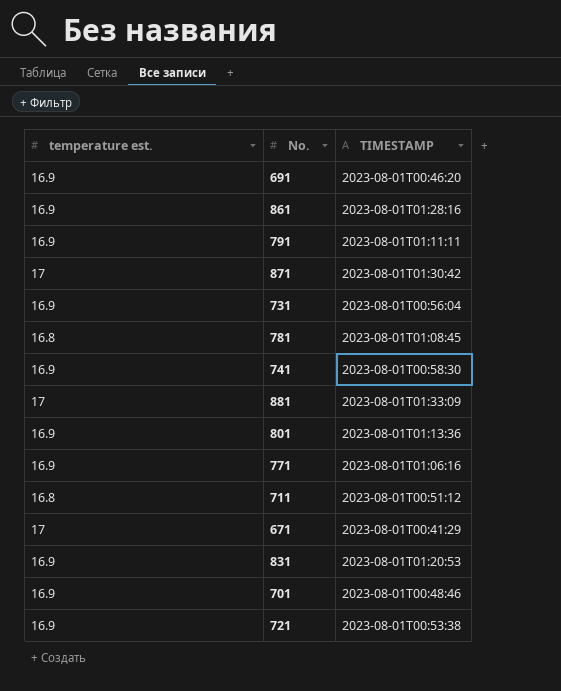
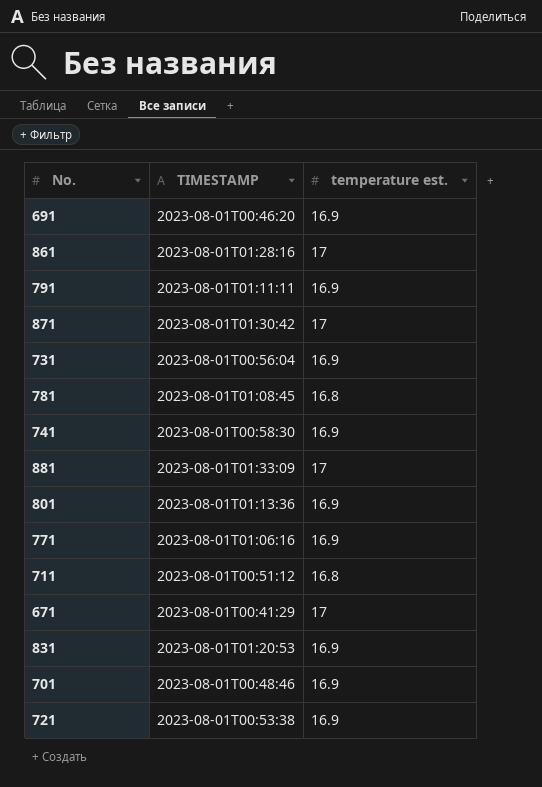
column temperature est. | position: 1 -> 3
861 | temperature est.: 16.9 -> 17

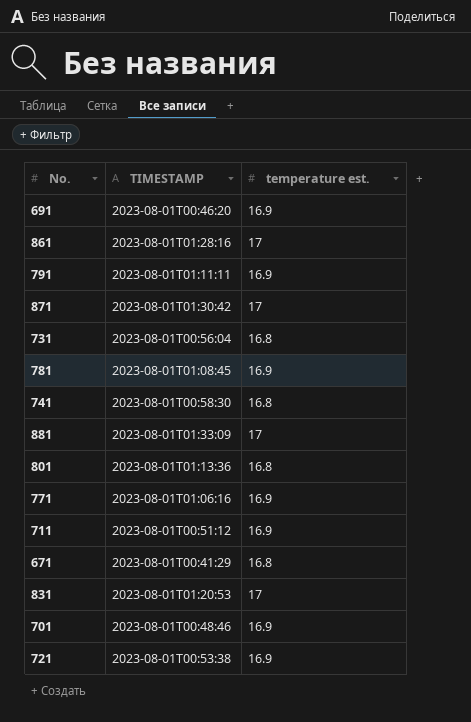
731 | temperature est.: 16.9 -> 16.8
781 | temperature est.: 16.8 -> 16.9
741 | temperature est.: 16.9 -> 16.8
801 | temperature est.: 16.9 -> 16.8
711 | temperature est.: 16.8 -> 16.9
671 | temperature est.: 17 -> 16.8
831 | temperature est.: 16.9 -> 17

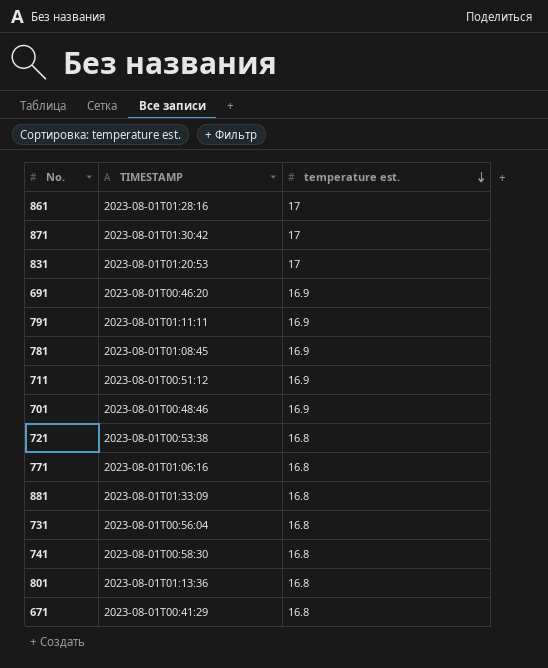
row order: none -> temperature est. descending
721 | temperature est.: 16.9 -> 16.8
771 | temperature est.: 16.9 -> 16.8
881 | temperature est.: 17 -> 16.8

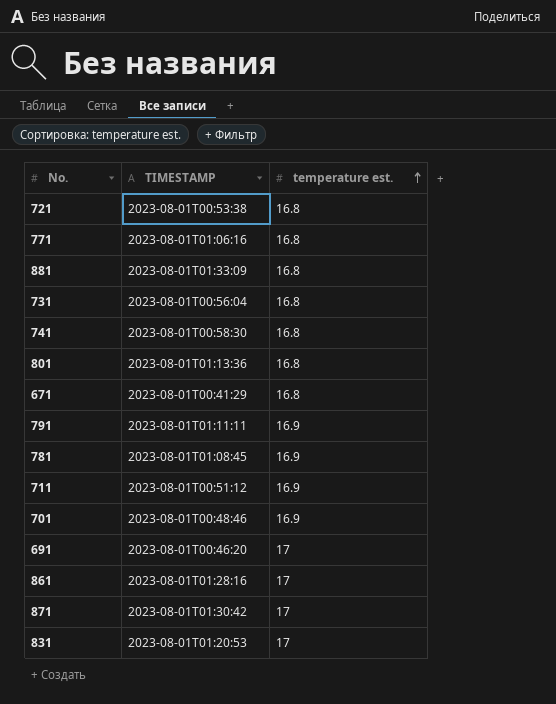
row order: temperature est. descending -> temperature est. ascending
691 | temperature est.: 16.9 -> 17

